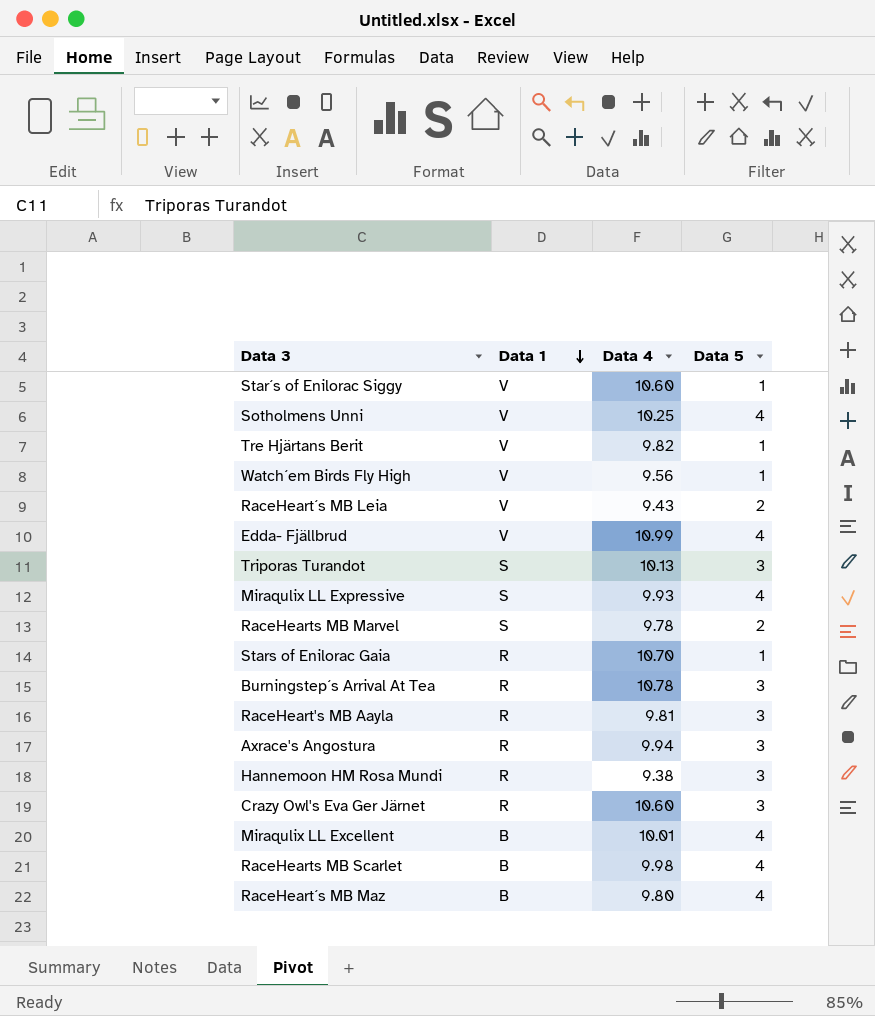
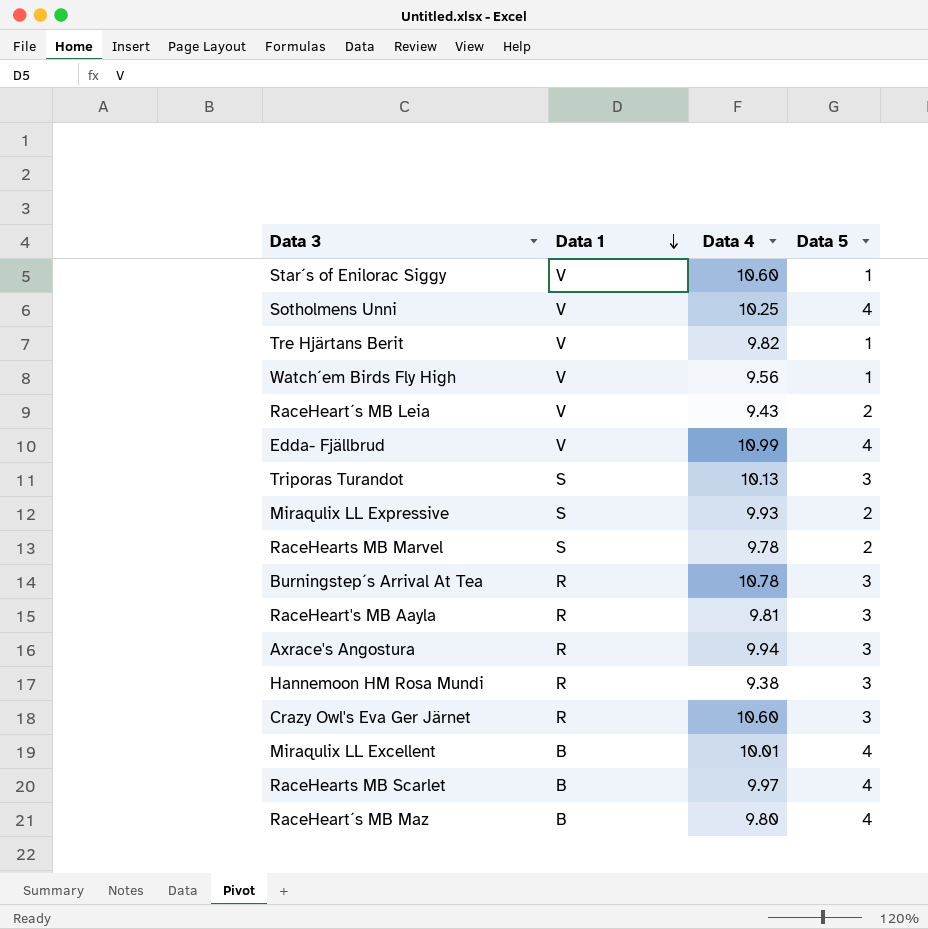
row Stars of Enilorac Gaia: R | 10.70 | 1 -> none
Miraqulix LL Expressive | Data 5: 4 -> 2
RaceHearts MB Scarlet | Data 4: 9.98 -> 9.97

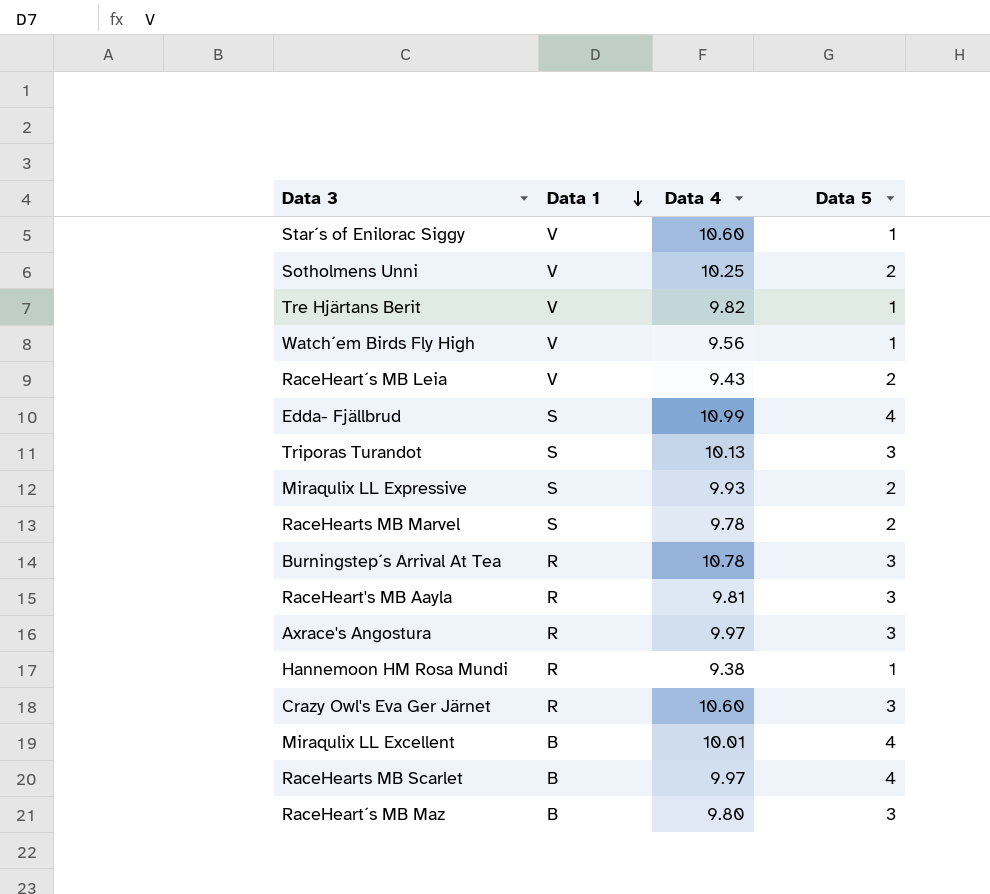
Sotholmens Unni | Data 5: 4 -> 2
Edda- Fjällbrud | Data 1: V -> S
Axrace's Angostura | Data 4: 9.94 -> 9.97
Hannemoon HM Rosa Mundi | Data 5: 3 -> 1
RaceHeart´s MB Maz | Data 5: 4 -> 3

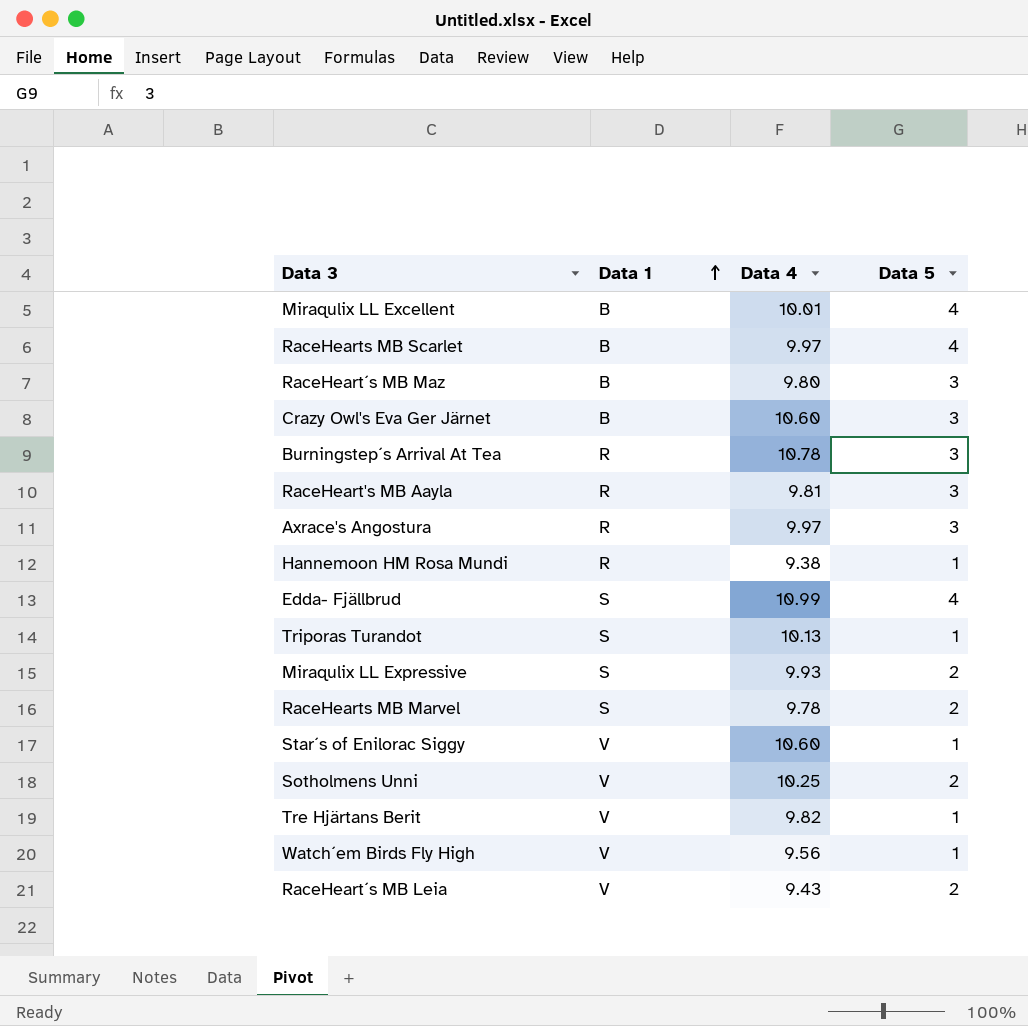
row order: Data 1 descending -> Data 1 ascending
Crazy Owl's Eva Ger Järnet | Data 1: R -> B
Triporas Turandot | Data 5: 3 -> 1

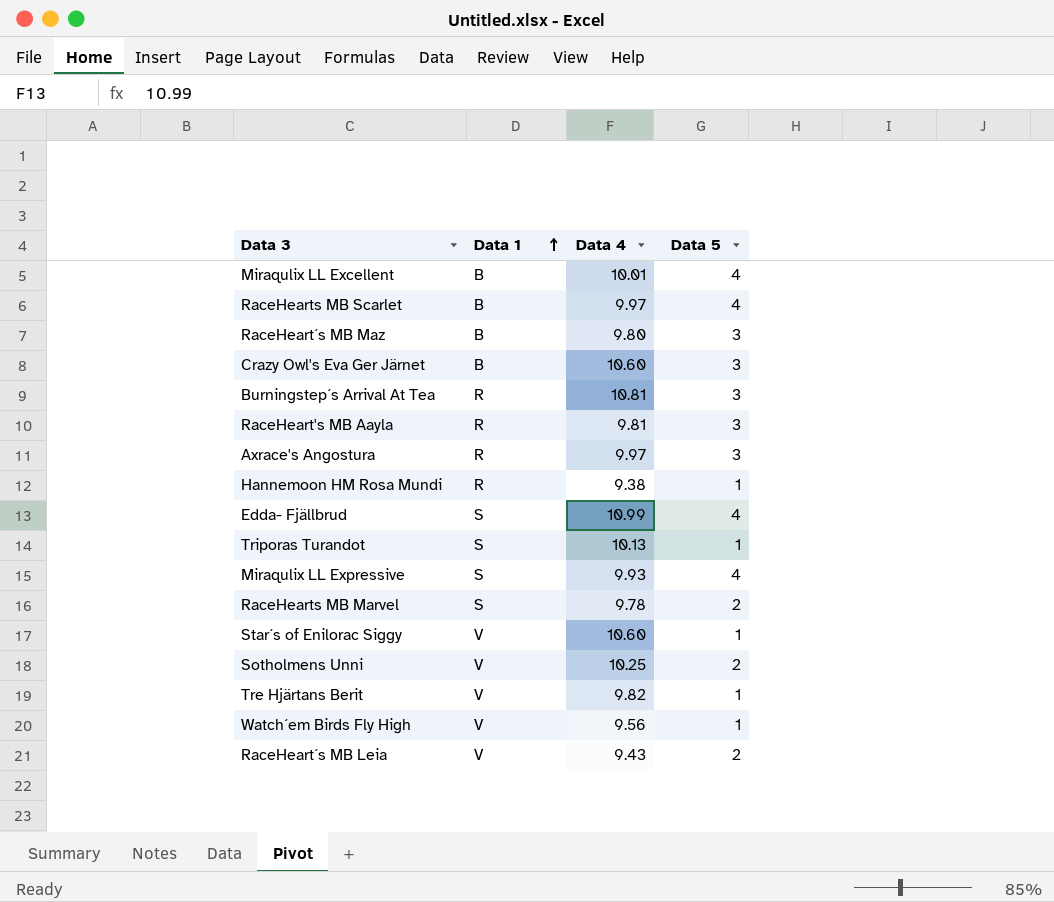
Burningstep´s Arrival At Tea | Data 4: 10.78 -> 10.81
Miraqulix LL Expressive | Data 5: 2 -> 4

